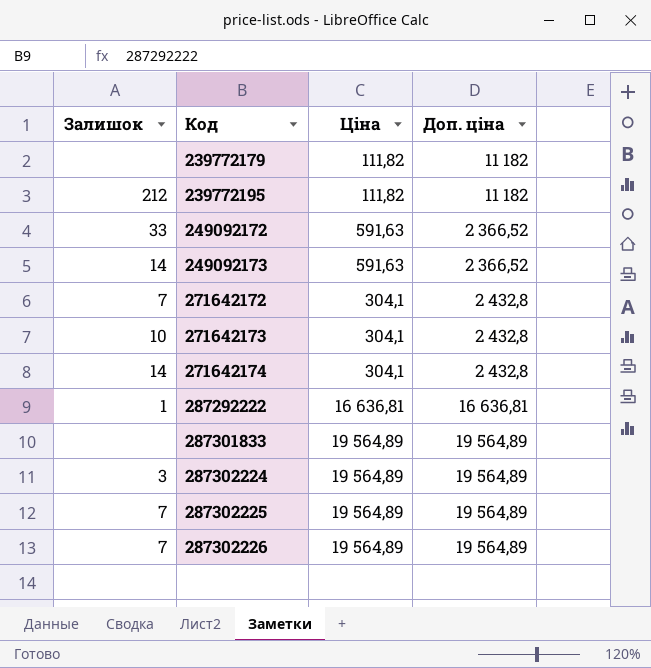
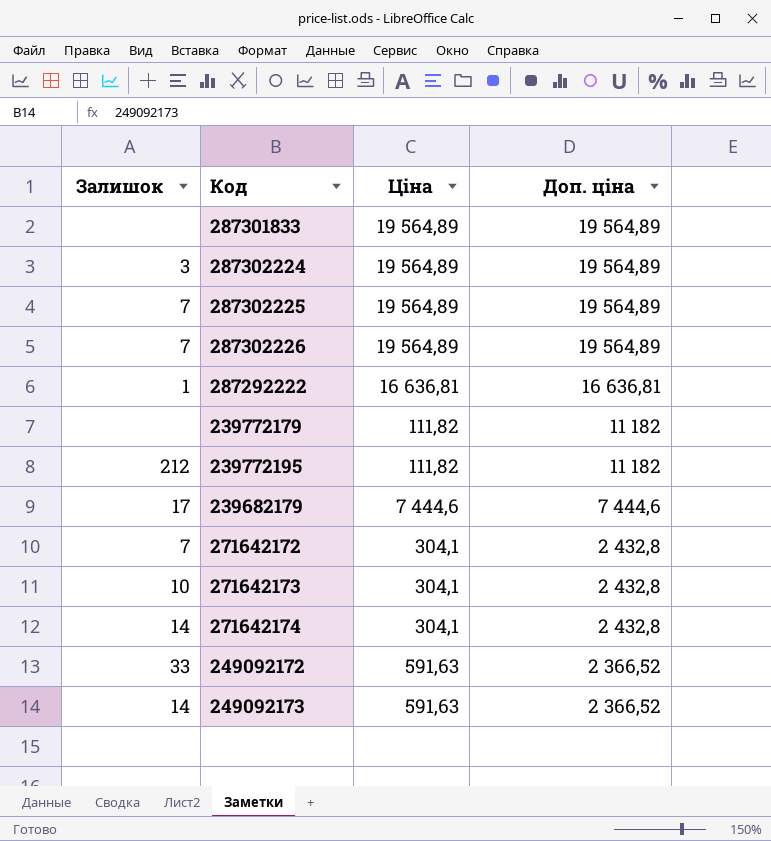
row order: Код ascending -> Доп. ціна descending
row 239682179: none -> 17 | 7 444,6 | 7 444,6

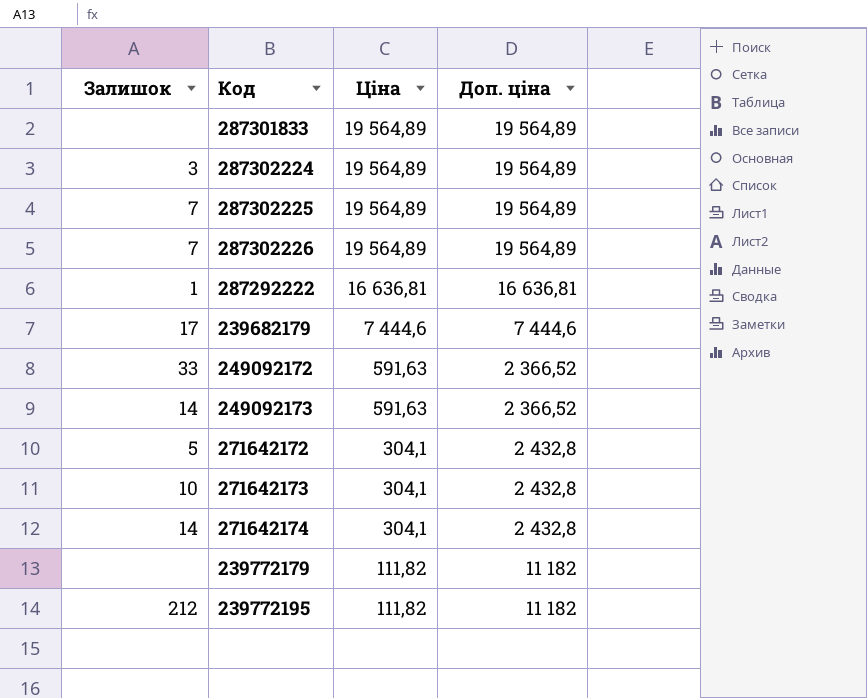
row order: Доп. ціна descending -> Ціна descending
271642172 | Залишок: 7 -> 5

